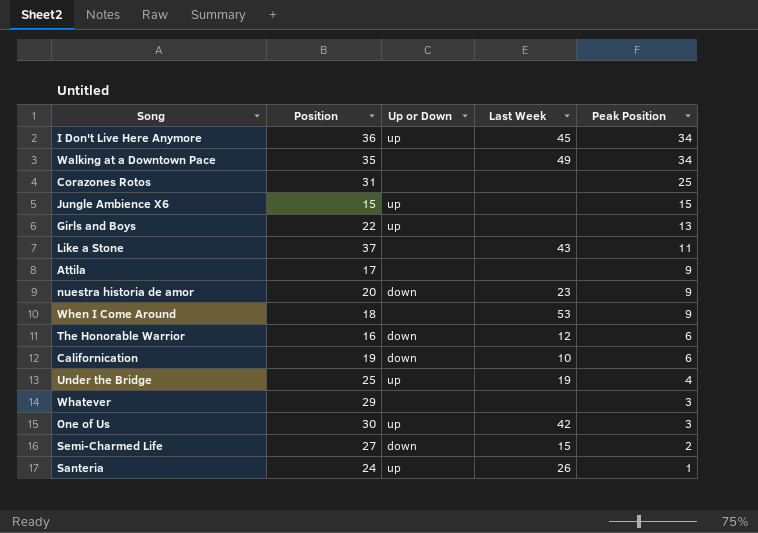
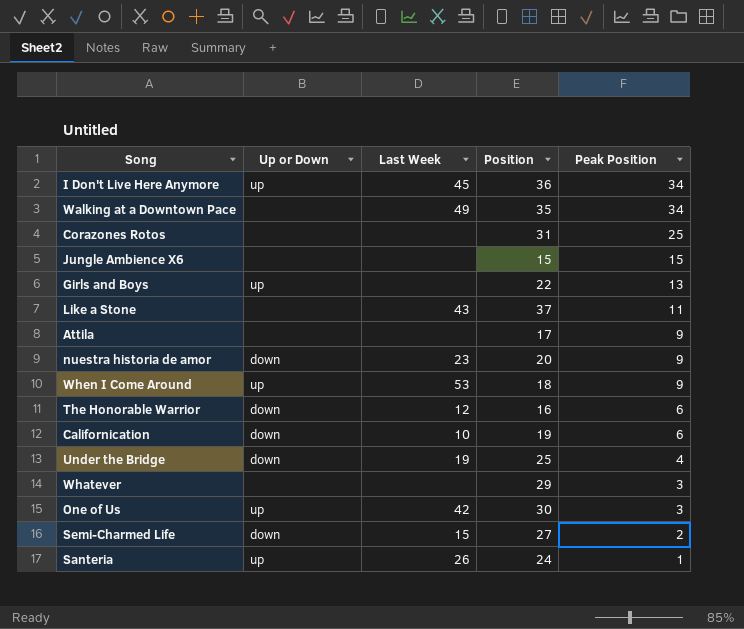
column Position | position: 2 -> 4
Jungle Ambience X6 | Up or Down: up -> none
When I Come Around | Up or Down: none -> up
Under the Bridge | Up or Down: up -> down

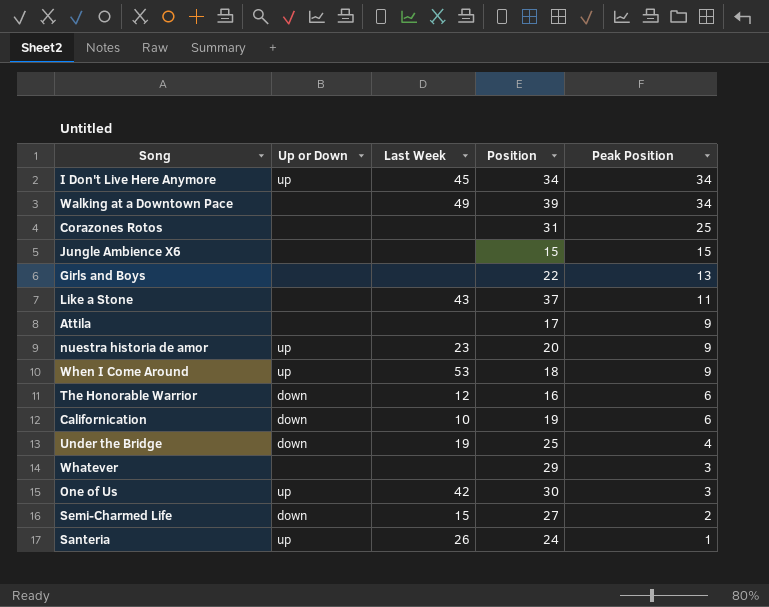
I Don't Live Here Anymore | Position: 36 -> 34
Walking at a Downtown Pace | Position: 35 -> 39
Girls and Boys | Up or Down: up -> none
nuestra historia de amor | Up or Down: down -> up

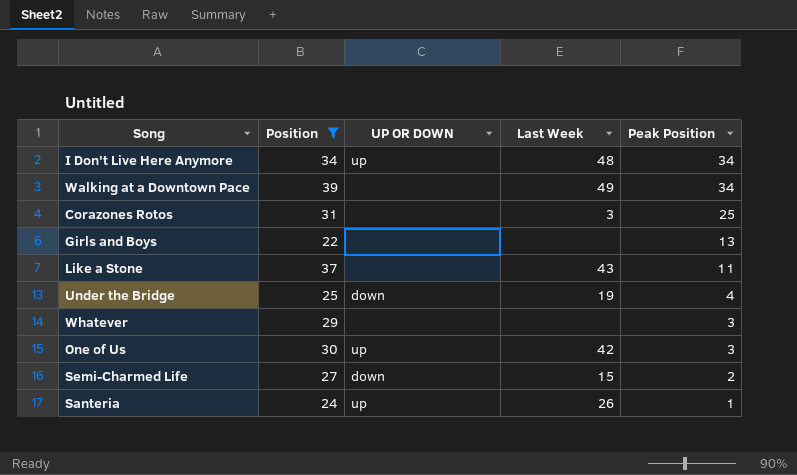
filter: none -> Position >= 22
column Position | position: 4 -> 2
column name: Up or Down -> UP OR DOWN
I Don't Live Here Anymore | Last Week: 45 -> 48
Corazones Rotos | Last Week: none -> 3

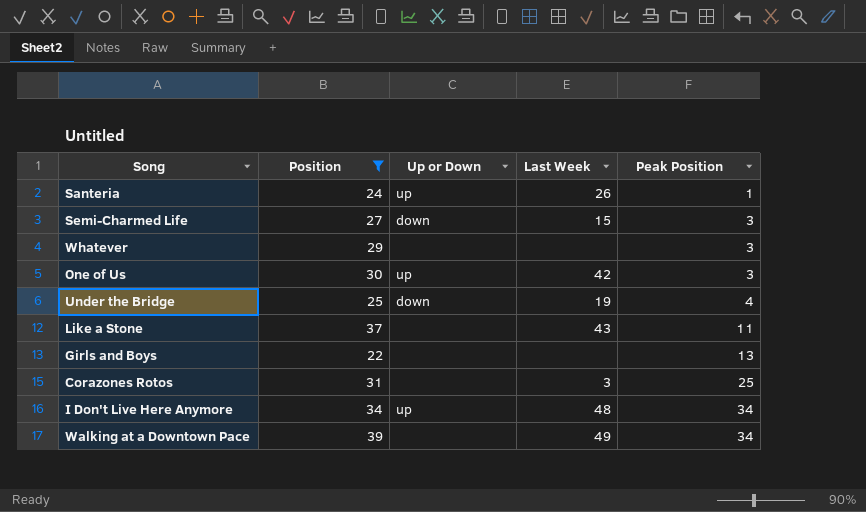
row order: Peak Position descending -> Peak Position ascending
column name: UP OR DOWN -> Up or Down
Semi-Charmed Life | Peak Position: 2 -> 3

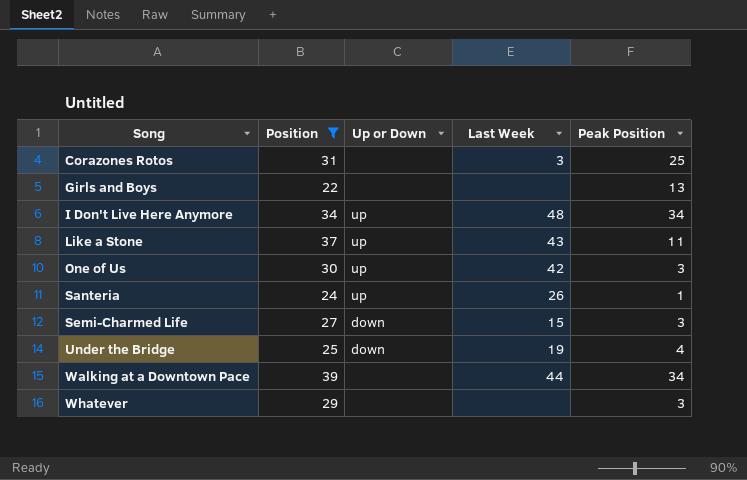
row order: Peak Position ascending -> Song ascending
Like a Stone | Up or Down: none -> up
Walking at a Downtown Pace | Last Week: 49 -> 44

